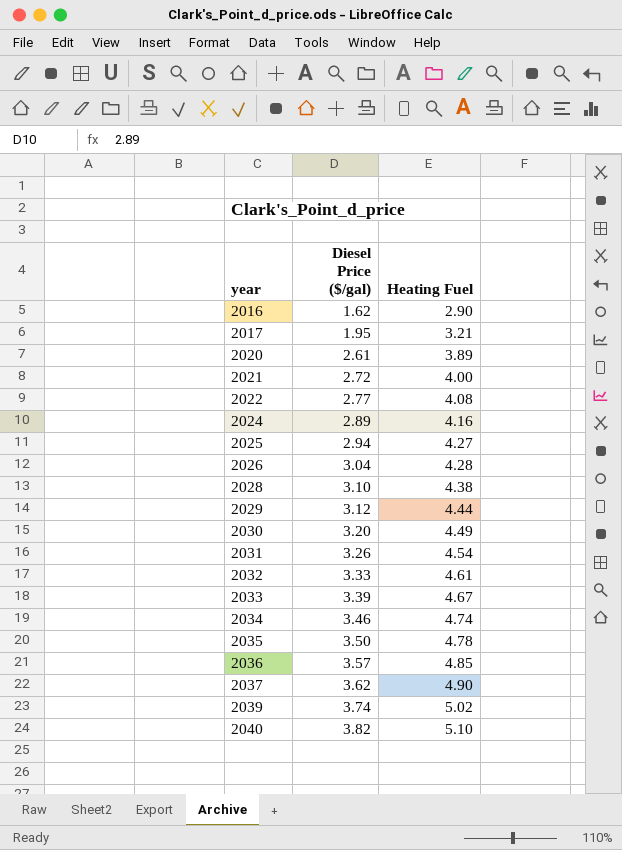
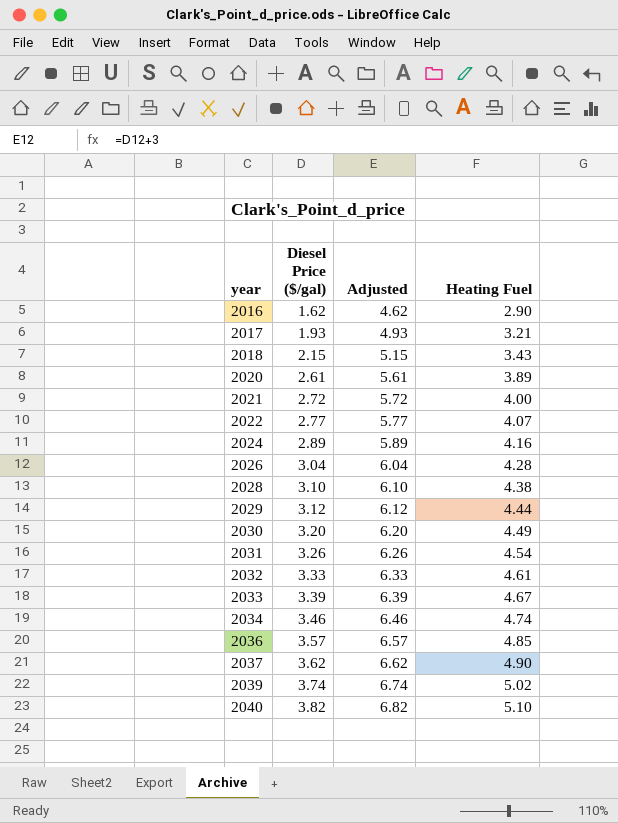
column Adjusted | formula: none -> [Diesel Price ($/gal)] + 3
row 2025: 2.94 | 4.27 -> none
row 2035: 3.50 | 4.78 -> none
2017 | Diesel Price ($/gal): 1.95 -> 1.93
row 2018: none -> 2.15 | 5.15 | 3.43
2022 | Heating Fuel: 4.08 -> 4.07

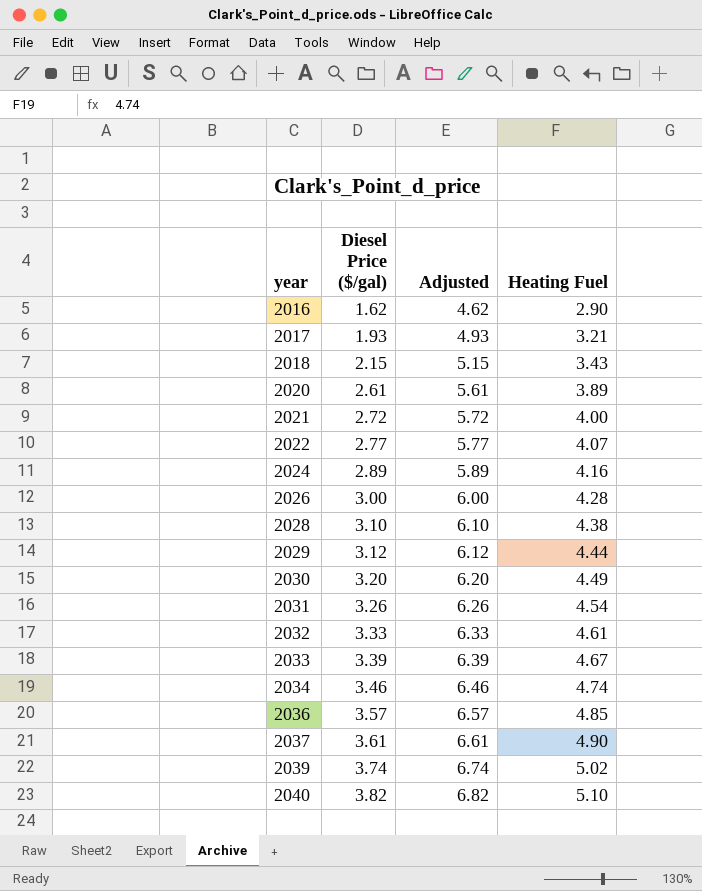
2026 | Diesel Price ($/gal): 3.04 -> 3.00
2026 | Adjusted: 6.04 -> 6.00
2037 | Diesel Price ($/gal): 3.62 -> 3.61
2037 | Adjusted: 6.62 -> 6.61

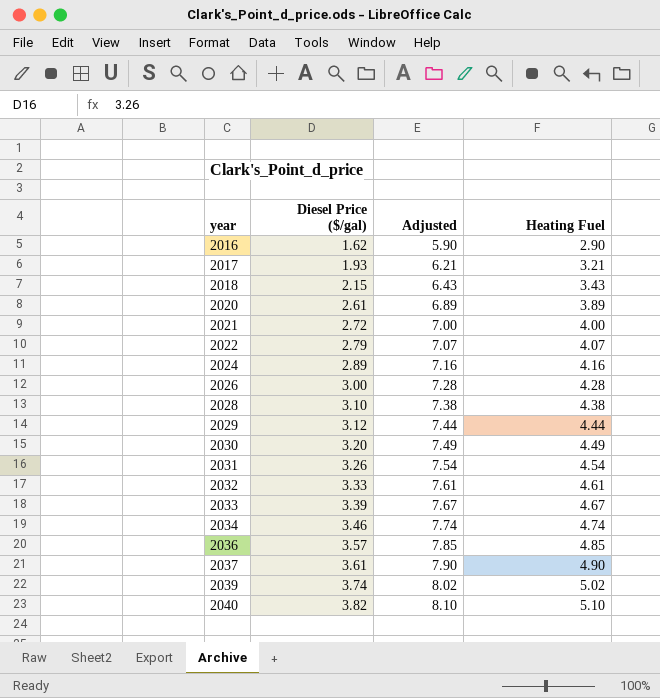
column Adjusted | formula: [Diesel Price ($/gal)] + 3 -> [Heating Fuel] + 3
2022 | Diesel Price ($/gal): 2.77 -> 2.79

